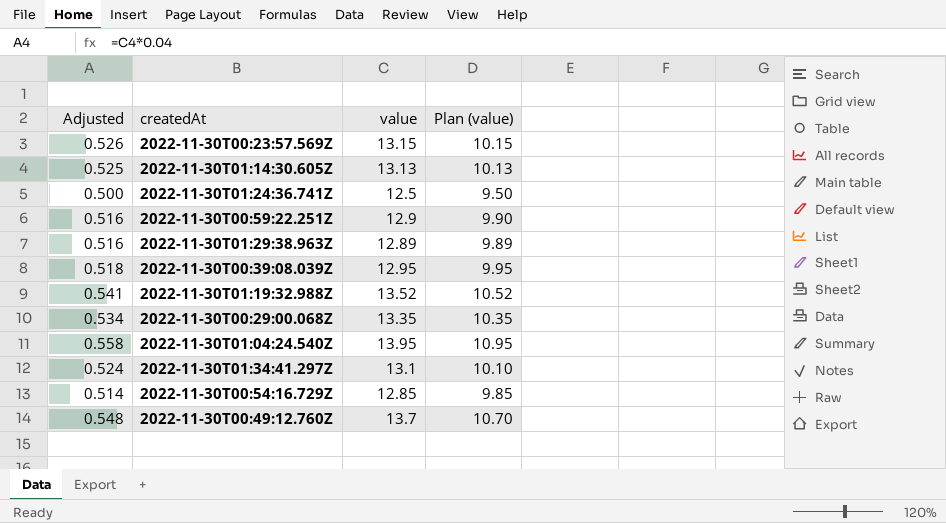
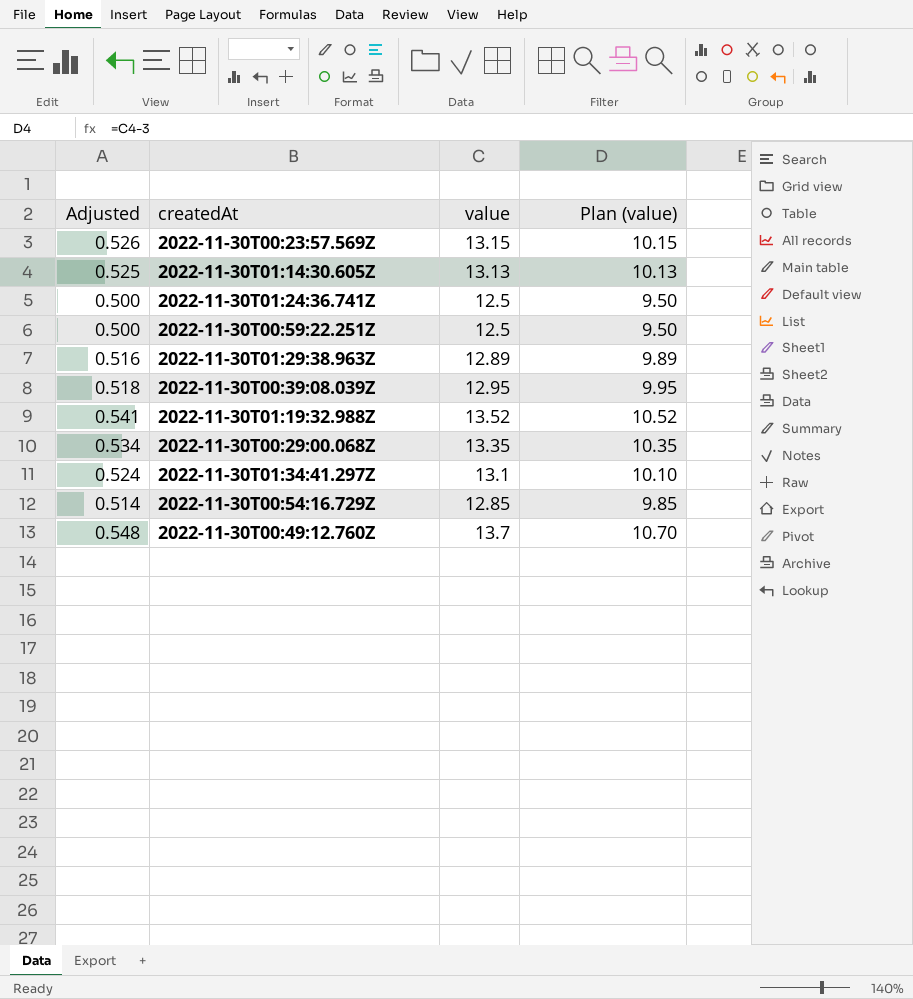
row 2022-11-30T01:04:24.540Z: 0.558 | 13.95 | 10.95 -> none
2022-11-30T00:59:22.251Z | Adjusted: 0.516 -> 0.500
2022-11-30T00:59:22.251Z | value: 12.9 -> 12.5
2022-11-30T00:59:22.251Z | Plan (value): 9.90 -> 9.50

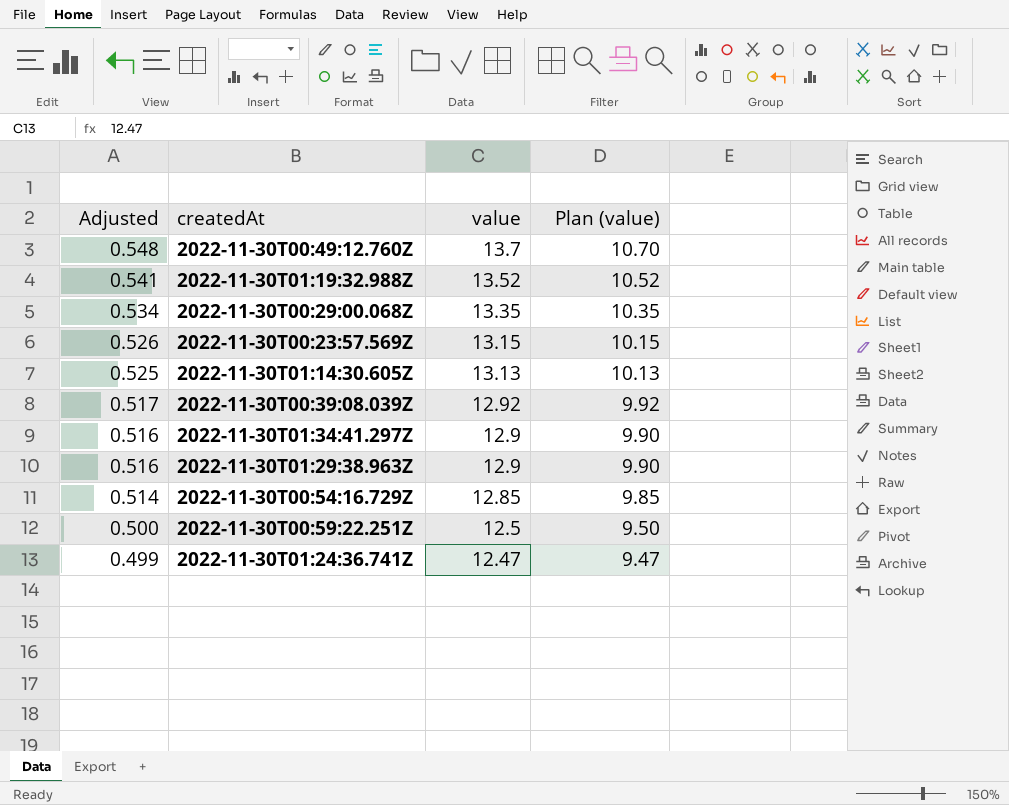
row order: none -> Adjusted descending
2022-11-30T00:39:08.039Z | Adjusted: 0.518 -> 0.517
2022-11-30T00:39:08.039Z | value: 12.95 -> 12.92
2022-11-30T00:39:08.039Z | Plan (value): 9.95 -> 9.92
2022-11-30T01:34:41.297Z | Adjusted: 0.524 -> 0.516
2022-11-30T01:34:41.297Z | value: 13.1 -> 12.9
2022-11-30T01:34:41.297Z | Plan (value): 10.10 -> 9.90
2022-11-30T01:29:38.963Z | value: 12.89 -> 12.9
2022-11-30T01:29:38.963Z | Plan (value): 9.89 -> 9.90
2022-11-30T01:24:36.741Z | Adjusted: 0.500 -> 0.499
2022-11-30T01:24:36.741Z | value: 12.5 -> 12.47
2022-11-30T01:24:36.741Z | Plan (value): 9.50 -> 9.47

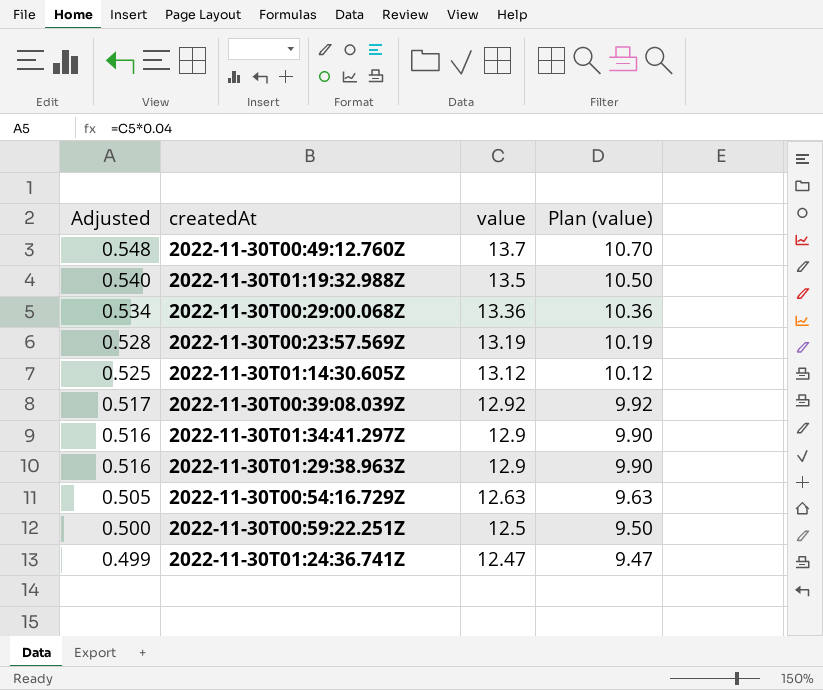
2022-11-30T01:19:32.988Z | Adjusted: 0.541 -> 0.540
2022-11-30T01:19:32.988Z | value: 13.52 -> 13.5
2022-11-30T01:19:32.988Z | Plan (value): 10.52 -> 10.50
2022-11-30T00:29:00.068Z | value: 13.35 -> 13.36
2022-11-30T00:29:00.068Z | Plan (value): 10.35 -> 10.36
2022-11-30T00:23:57.569Z | Adjusted: 0.526 -> 0.528
2022-11-30T00:23:57.569Z | value: 13.15 -> 13.19
2022-11-30T00:23:57.569Z | Plan (value): 10.15 -> 10.19
2022-11-30T01:14:30.605Z | value: 13.13 -> 13.12
2022-11-30T01:14:30.605Z | Plan (value): 10.13 -> 10.12
2022-11-30T00:54:16.729Z | Adjusted: 0.514 -> 0.505
2022-11-30T00:54:16.729Z | value: 12.85 -> 12.63
2022-11-30T00:54:16.729Z | Plan (value): 9.85 -> 9.63

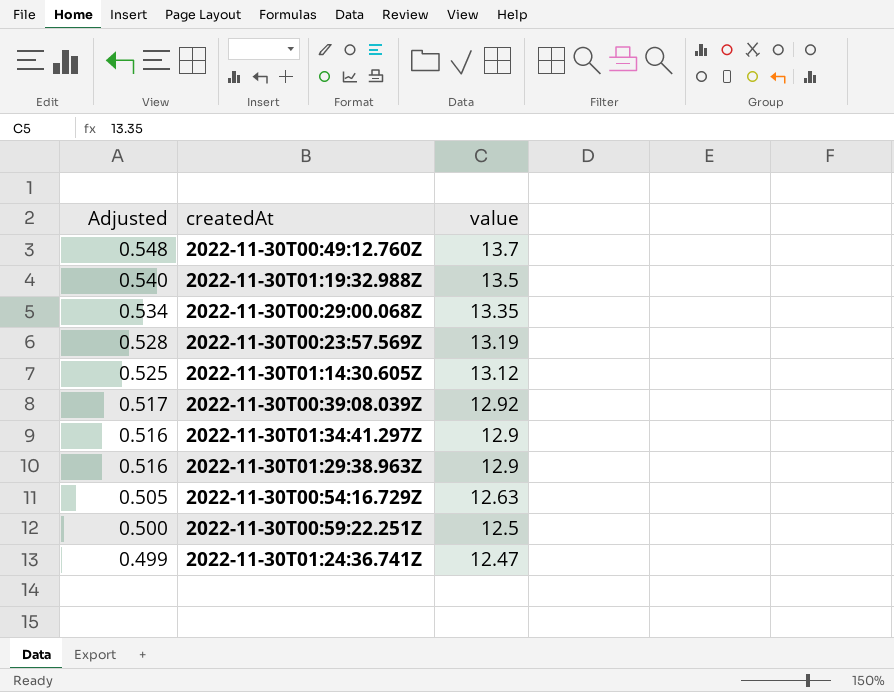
column Plan (value) | formula: [value] - 3 -> none
2022-11-30T00:29:00.068Z | value: 13.36 -> 13.35

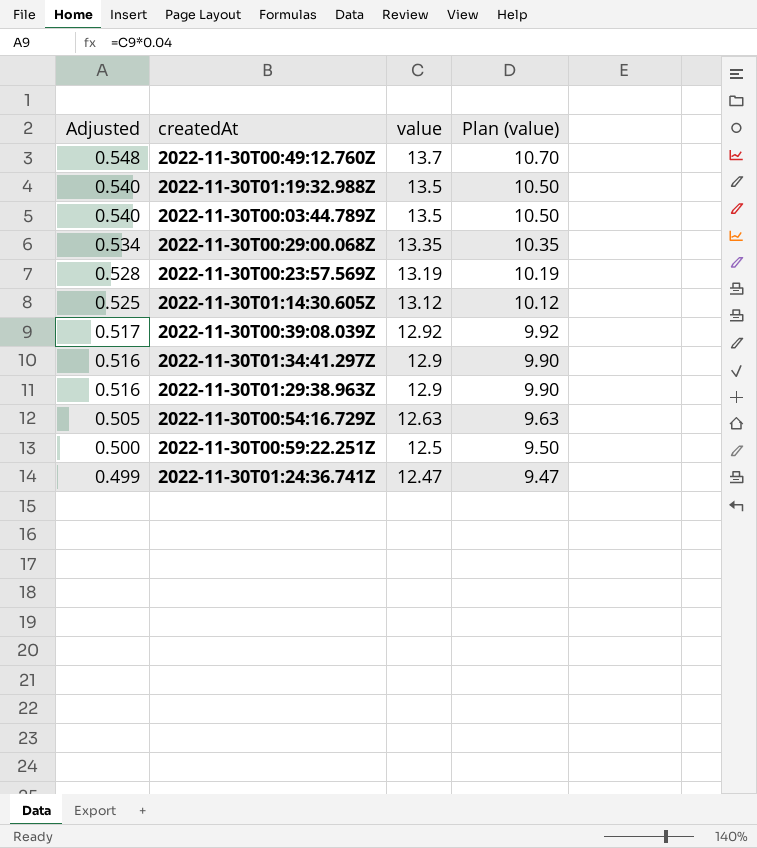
column Plan (value) | formula: none -> [value] - 3
row 2022-11-30T00:03:44.789Z: none -> 0.540 | 13.5 | 10.50

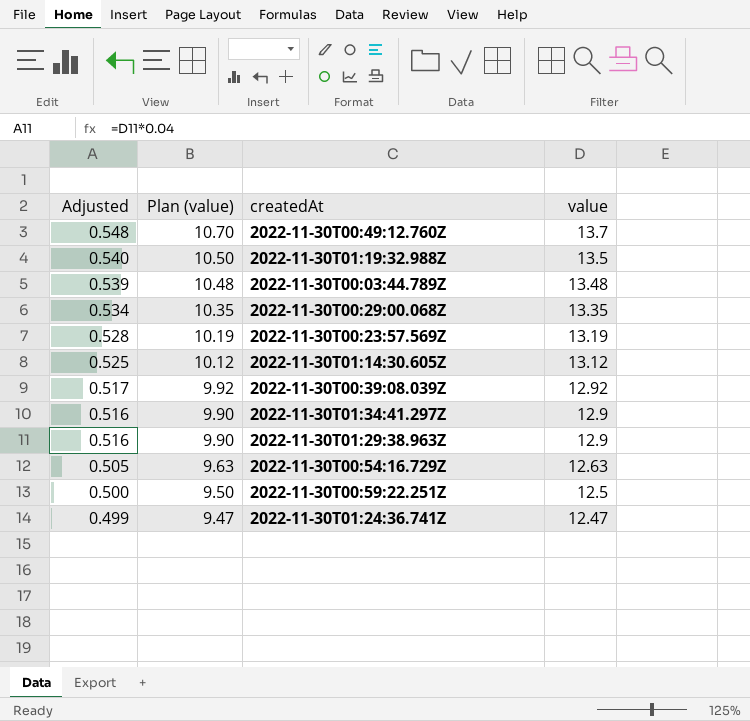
column Plan (value) | position: 4 -> 2
2022-11-30T00:03:44.789Z | Adjusted: 0.540 -> 0.539
2022-11-30T00:03:44.789Z | Plan (value): 10.50 -> 10.48
2022-11-30T00:03:44.789Z | value: 13.5 -> 13.48

